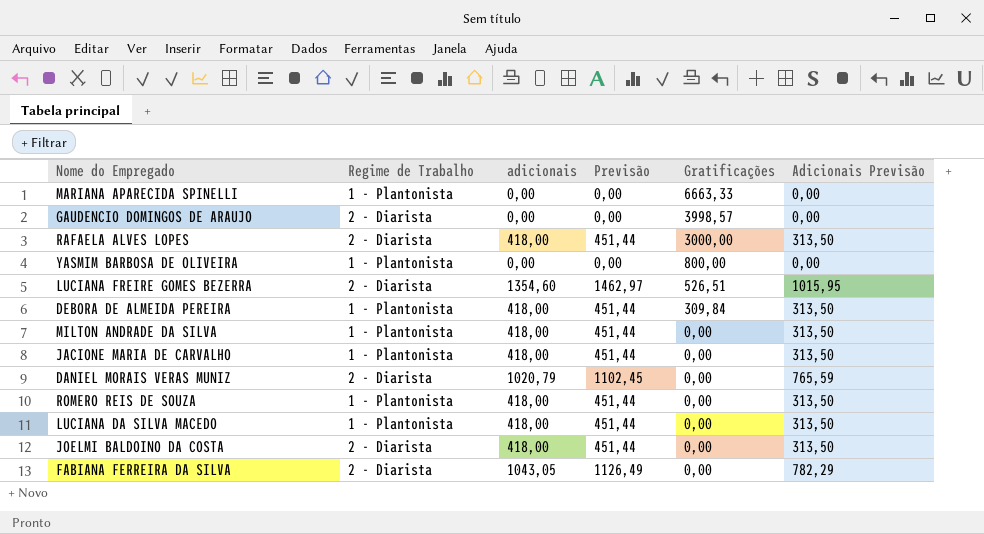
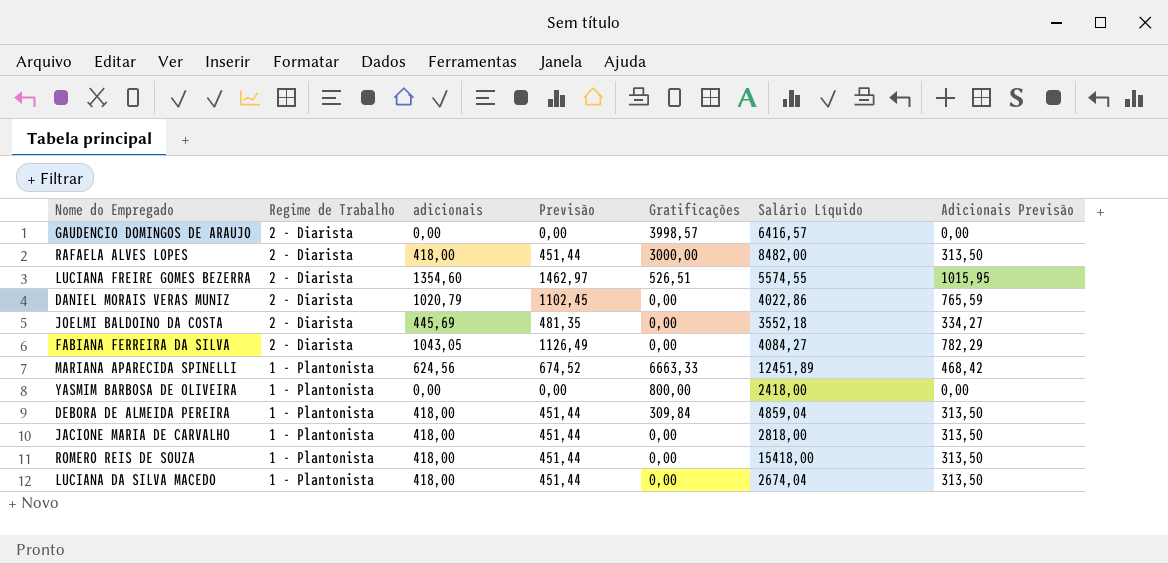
row order: Gratificações descending -> Regime de Trabalho descending
column Salário Líquido | position: none -> 6
row MILTON ANDRADE DA SILVA: 1 - Plantonista | 418,00 | 451,44 | 0,00 | 313,50 -> none
JOELMI BALDOINO DA COSTA | adicionais: 418,00 -> 445,69
JOELMI BALDOINO DA COSTA | Previsão: 451,44 -> 481,35
JOELMI BALDOINO DA COSTA | Adicionais Previsão: 313,50 -> 334,27
MARIANA APARECIDA SPINELLI | adicionais: 0,00 -> 624,56
MARIANA APARECIDA SPINELLI | Previsão: 0,00 -> 674,52
MARIANA APARECIDA SPINELLI | Adicionais Previsão: 0,00 -> 468,42

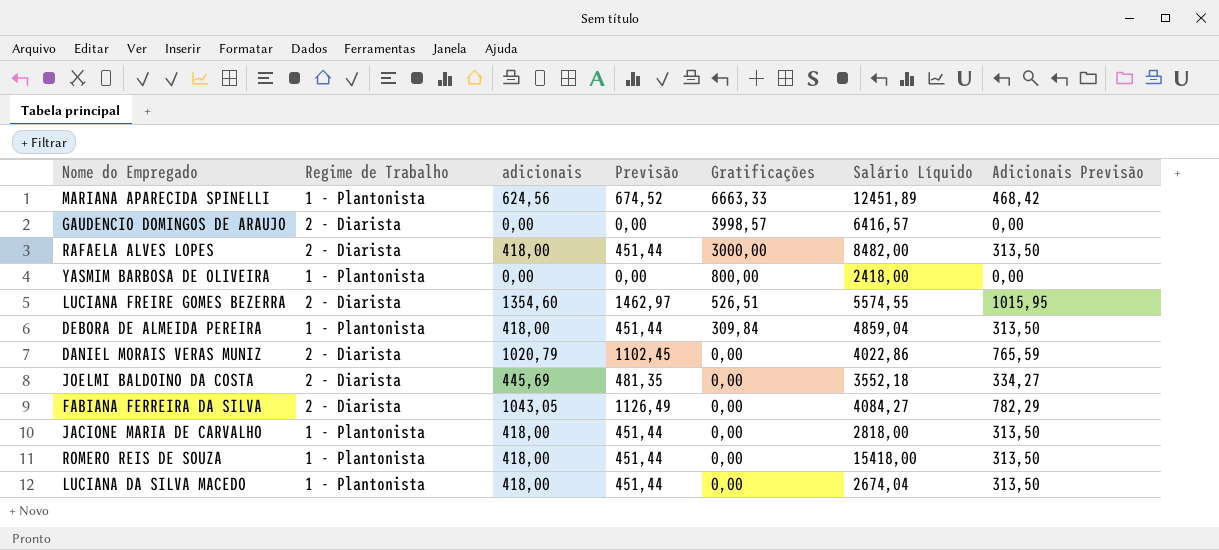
row order: Regime de Trabalho descending -> Gratificações descending

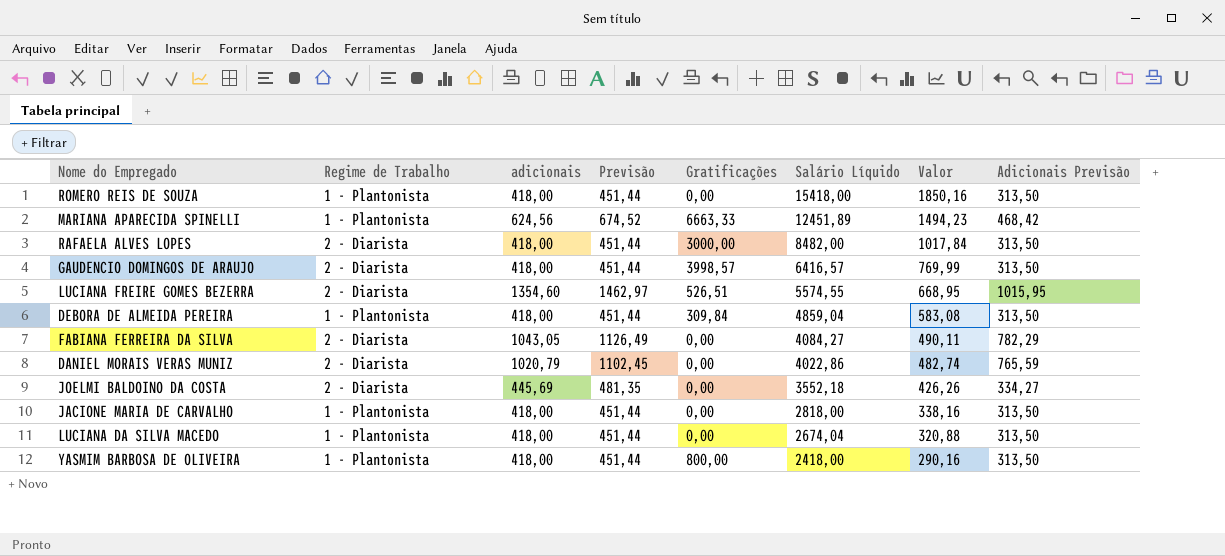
row order: Gratificações descending -> Salário Líquido descending
column Valor | formula: none -> [Salário Líquido] * 0,12
GAUDENCIO DOMINGOS DE ARAUJO | adicionais: 0,00 -> 418,00
GAUDENCIO DOMINGOS DE ARAUJO | Previsão: 0,00 -> 451,44
GAUDENCIO DOMINGOS DE ARAUJO | Adicionais Previsão: 0,00 -> 313,50
YASMIM BARBOSA DE OLIVEIRA | adicionais: 0,00 -> 418,00
YASMIM BARBOSA DE OLIVEIRA | Previsão: 0,00 -> 451,44
YASMIM BARBOSA DE OLIVEIRA | Adicionais Previsão: 0,00 -> 313,50

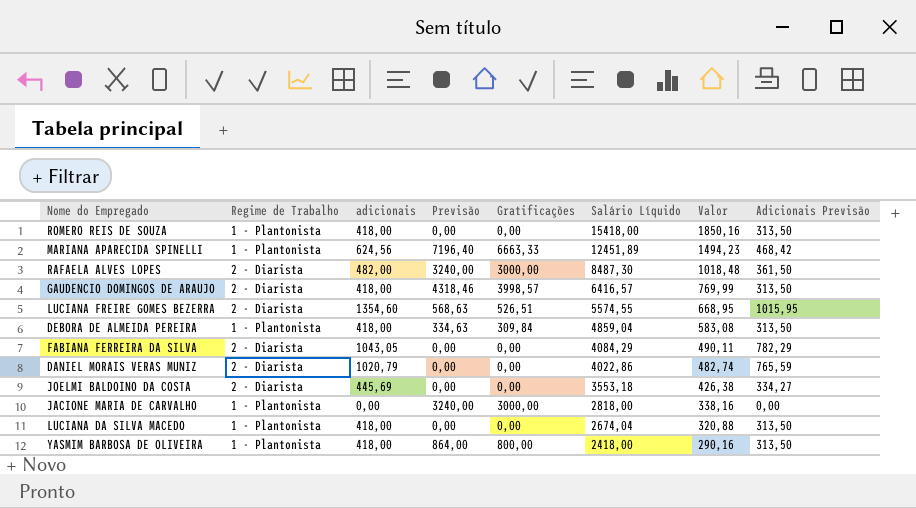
column Previsão | formula: [adicionais] * 1,08 -> [Gratificações] * 1,08
RAFAELA ALVES LOPES | adicionais: 418,00 -> 482,00
RAFAELA ALVES LOPES | Salário Líquido: 8482,00 -> 8487,30
RAFAELA ALVES LOPES | Valor: 1017,84 -> 1018,48
RAFAELA ALVES LOPES | Adicionais Previsão: 313,50 -> 361,50
FABIANA FERREIRA DA SILVA | Salário Líquido: 4084,27 -> 4084,29
JOELMI BALDOINO DA COSTA | Salário Líquido: 3552,18 -> 3553,18
JOELMI BALDOINO DA COSTA | Valor: 426,26 -> 426,38
JACIONE MARIA DE CARVALHO | adicionais: 418,00 -> 0,00
JACIONE MARIA DE CARVALHO | Gratificações: 0,00 -> 3000,00
JACIONE MARIA DE CARVALHO | Adicionais Previsão: 313,50 -> 0,00

